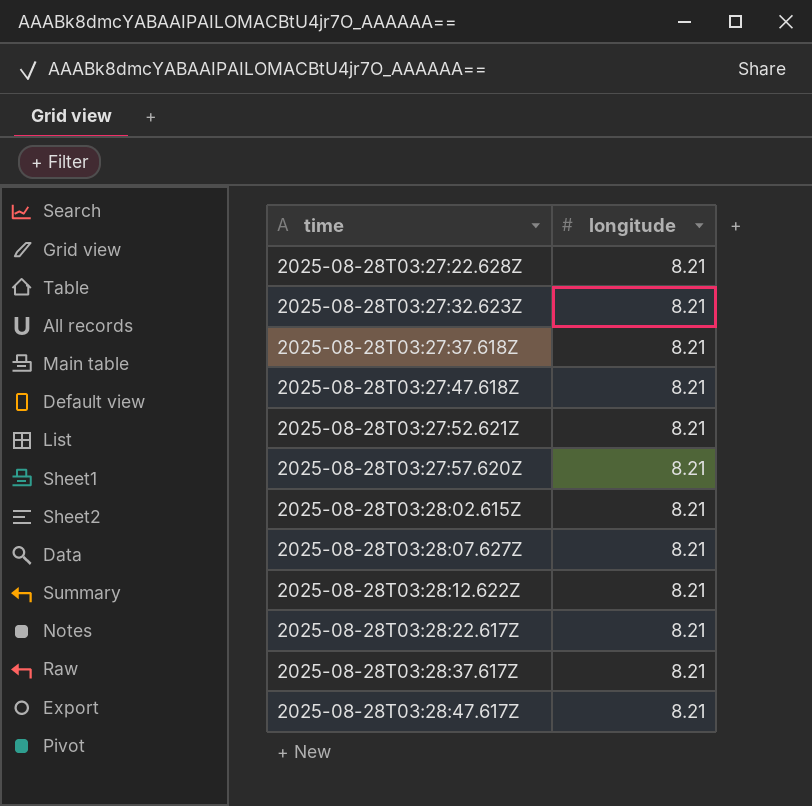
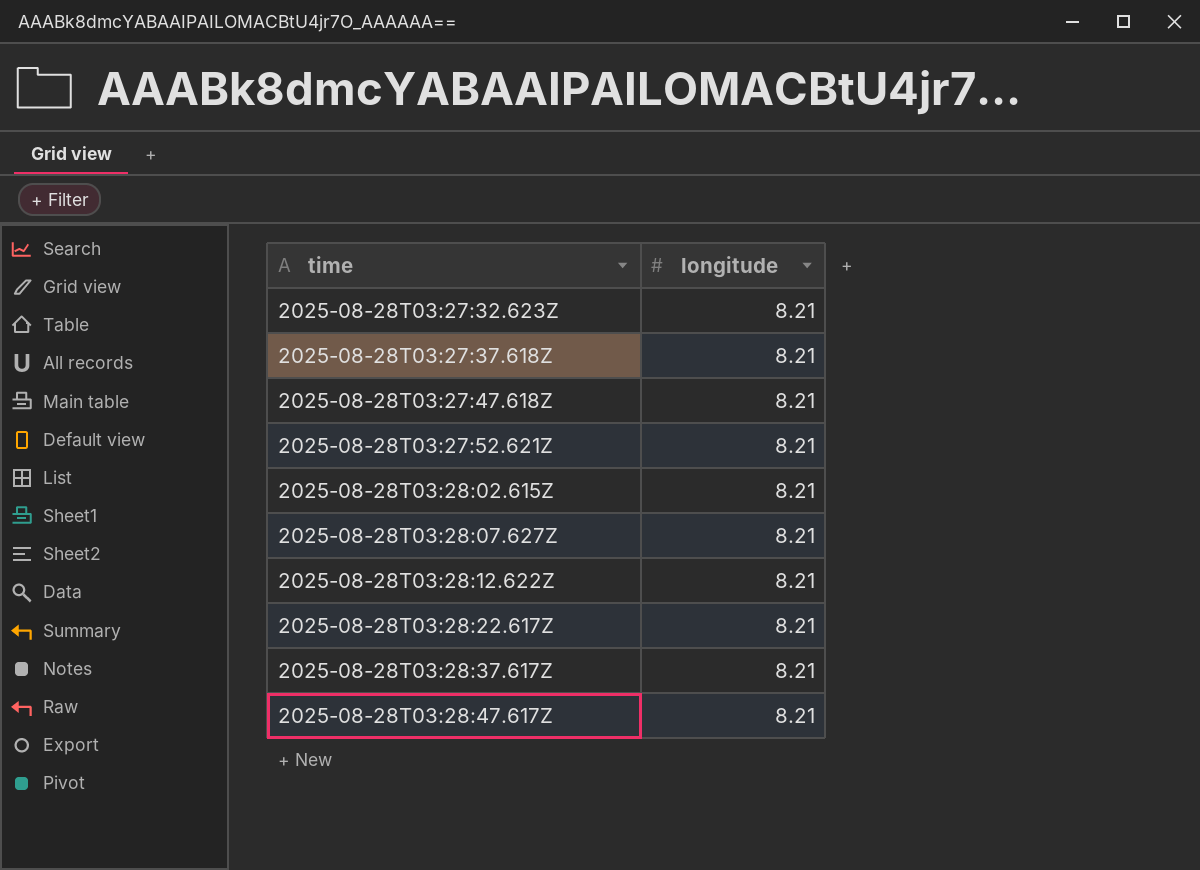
row 2025-08-28T03:27:22.628Z: 8.21 -> none
row 2025-08-28T03:27:57.620Z: 8.21 -> none

